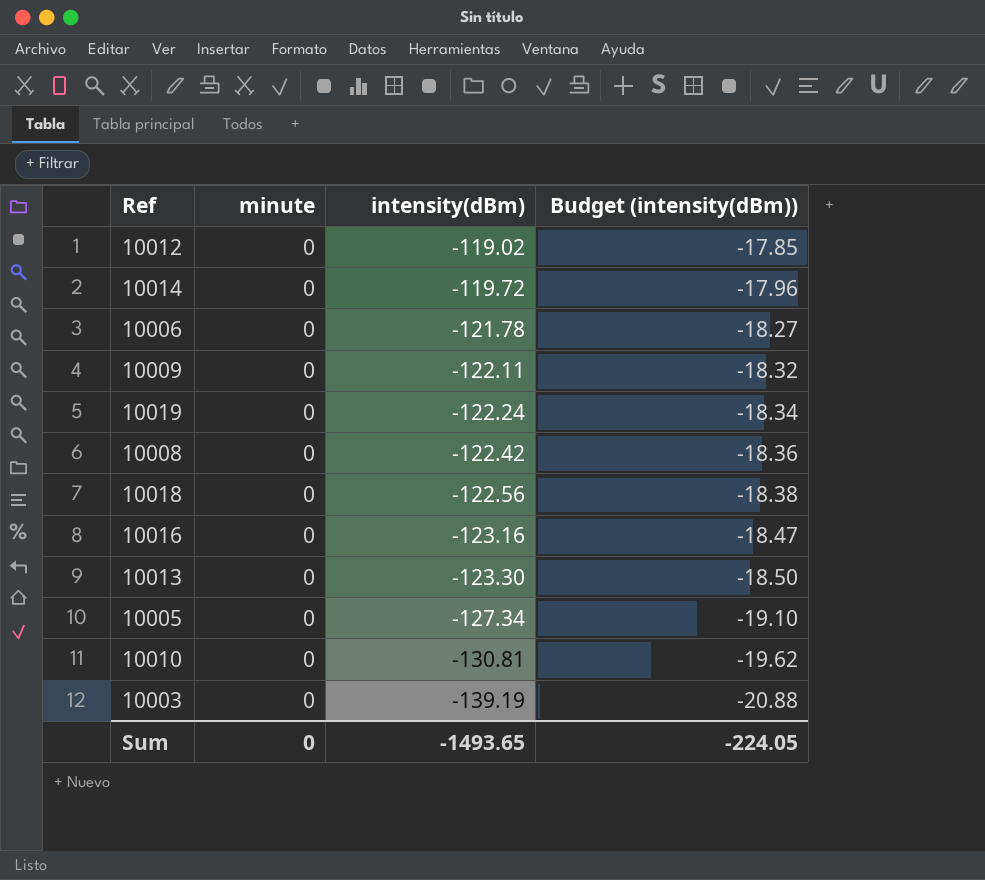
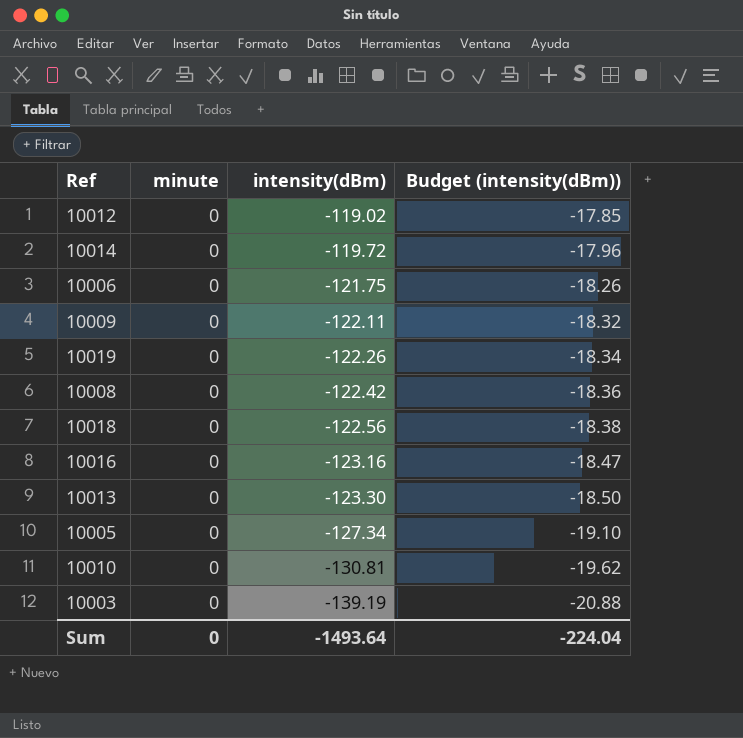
10006 | intensity(dBm): -121.78 -> -121.75
10006 | Budget (intensity(dBm)): -18.27 -> -18.26
10019 | intensity(dBm): -122.24 -> -122.26
Sum | intensity(dBm): -1493.65 -> -1493.64
Sum | Budget (intensity(dBm)): -224.05 -> -224.04

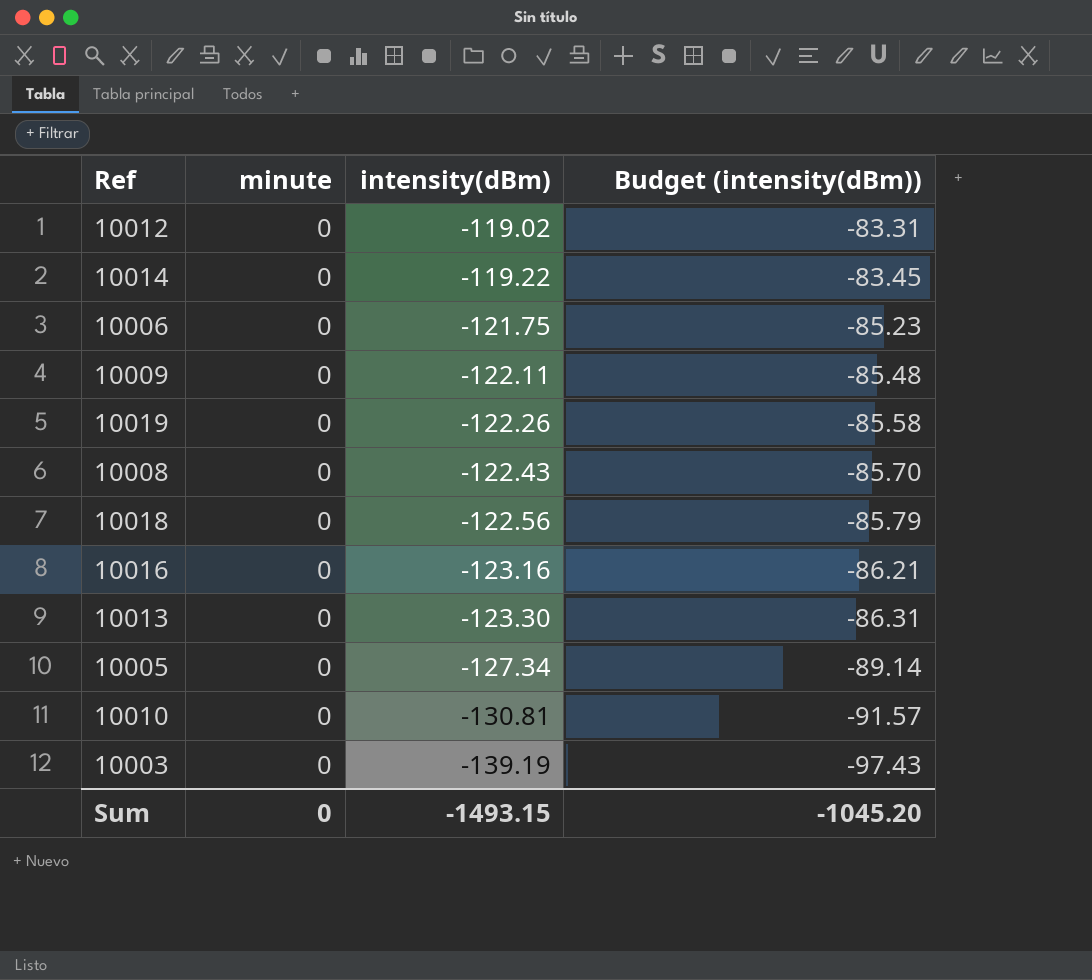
column Budget (intensity(dBm)) | formula: [intensity(dBm)] * 0.15 -> [intensity(dBm)] * 0.7
10014 | intensity(dBm): -119.72 -> -119.22
10008 | intensity(dBm): -122.42 -> -122.43
Sum | intensity(dBm): -1493.64 -> -1493.15
Sum | Budget (intensity(dBm)): -224.04 -> -1045.20

